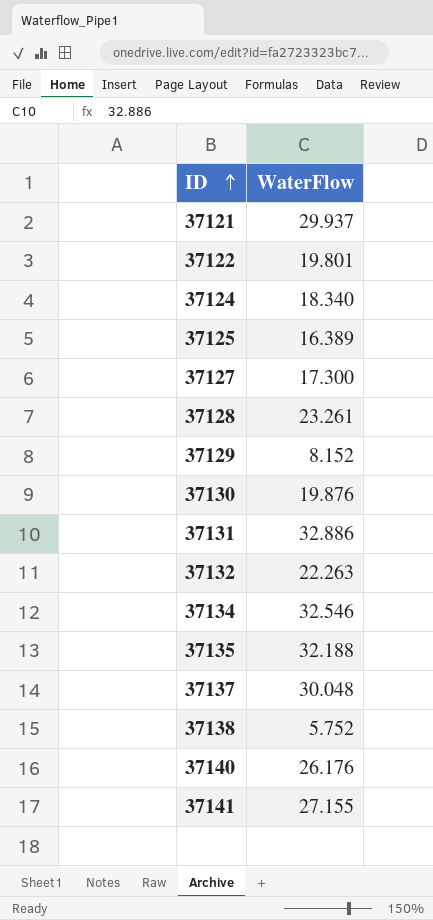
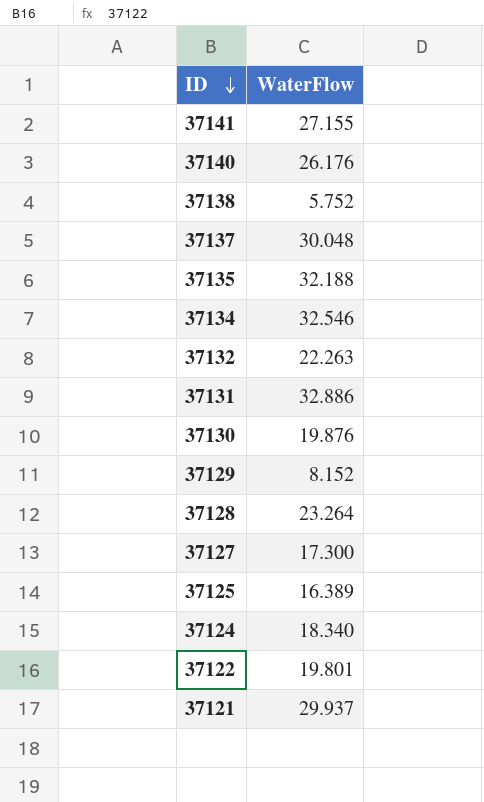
row order: ID ascending -> ID descending
37128 | WaterFlow: 23.261 -> 23.264

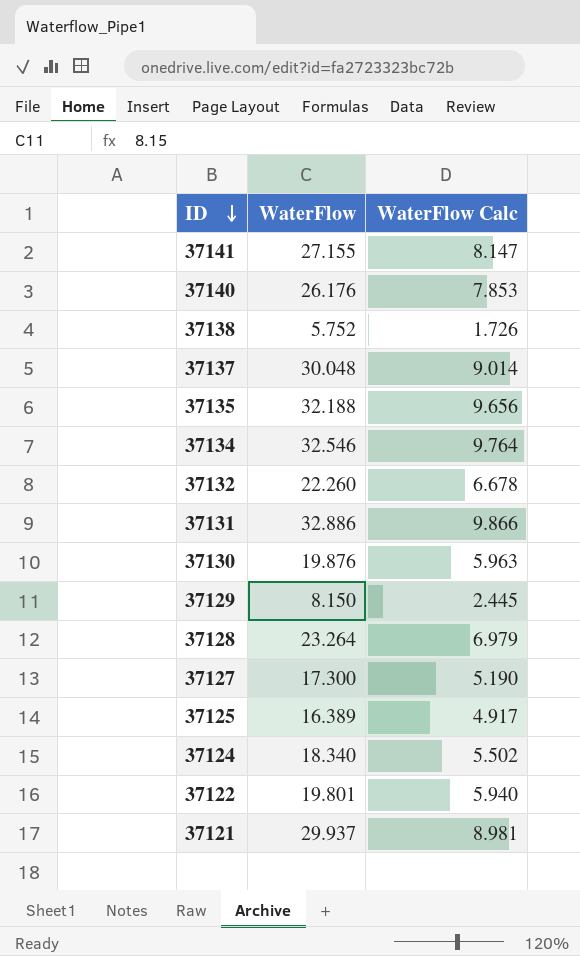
column WaterFlow Calc | formula: none -> [WaterFlow] * 0.3
37132 | WaterFlow: 22.263 -> 22.260
37129 | WaterFlow: 8.152 -> 8.150

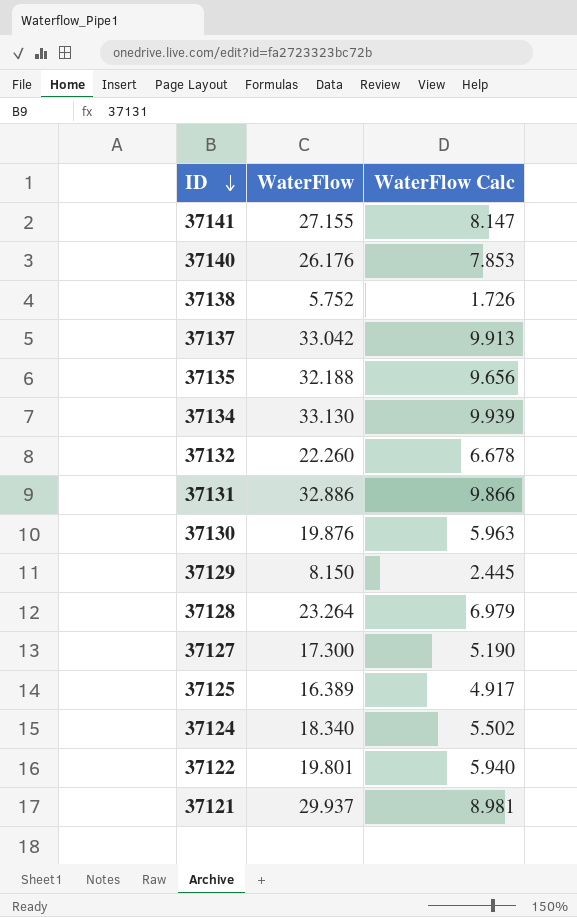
37137 | WaterFlow: 30.048 -> 33.042
37137 | WaterFlow Calc: 9.014 -> 9.913
37134 | WaterFlow: 32.546 -> 33.130
37134 | WaterFlow Calc: 9.764 -> 9.939

